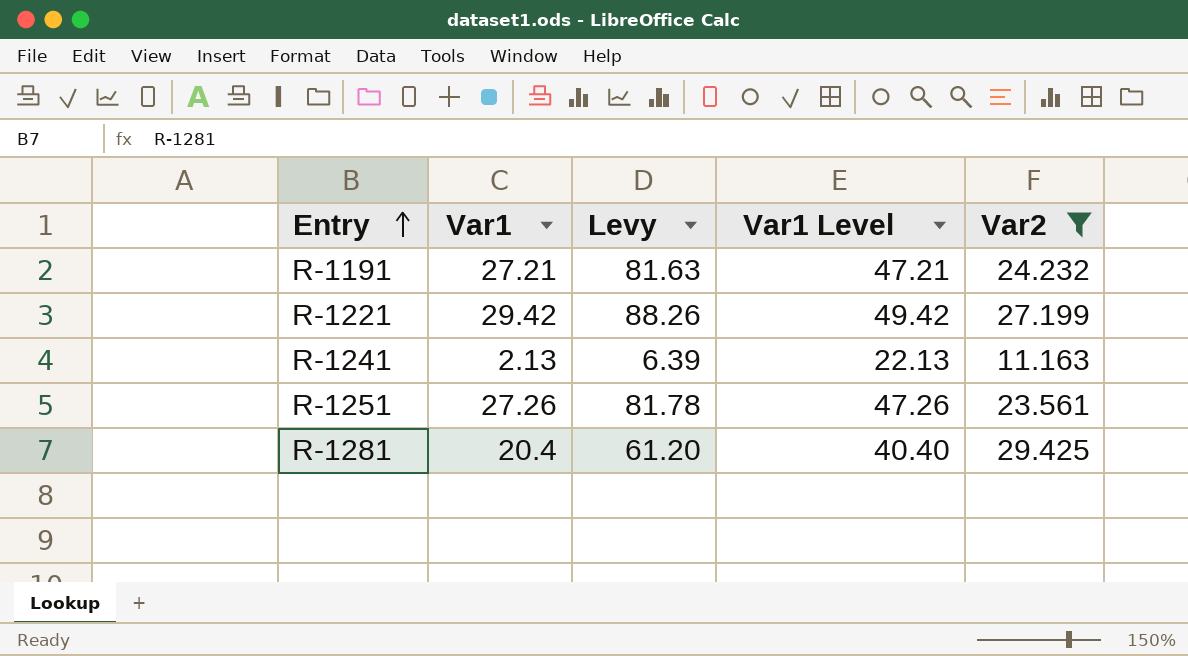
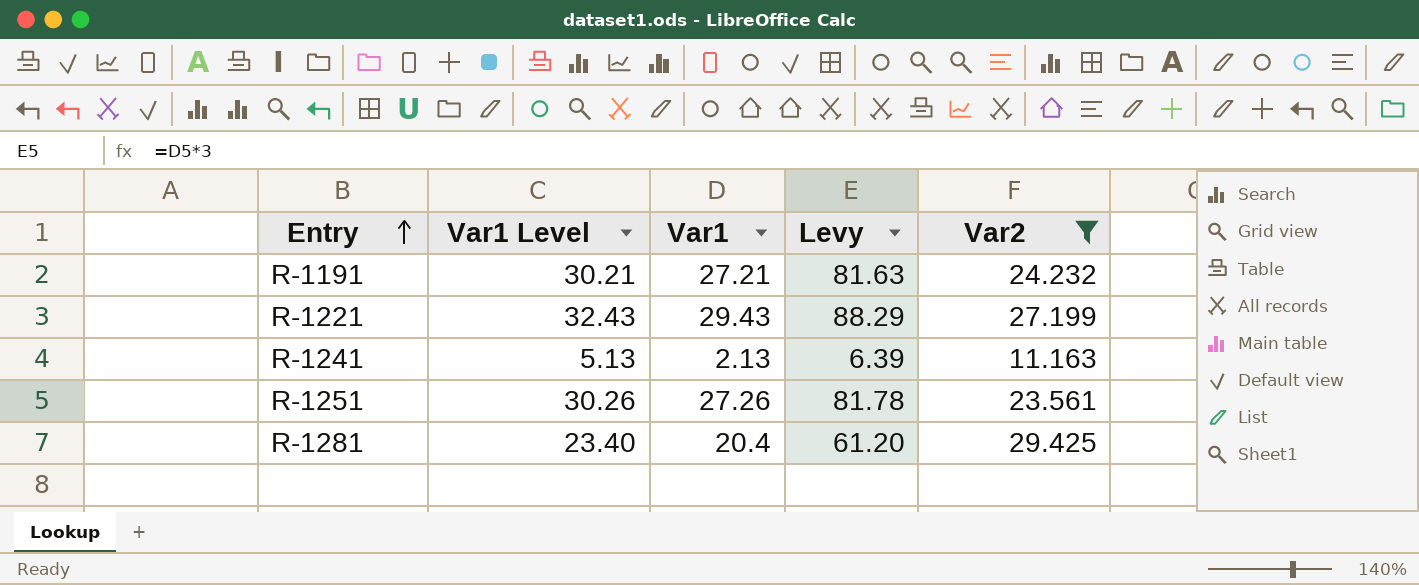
column Var1 Level | formula: [Var1] + 20 -> [Var1] + 3
column Var1 Level | position: 4 -> 2
R-1221 | Var1: 29.42 -> 29.43
R-1221 | Levy: 88.26 -> 88.29

